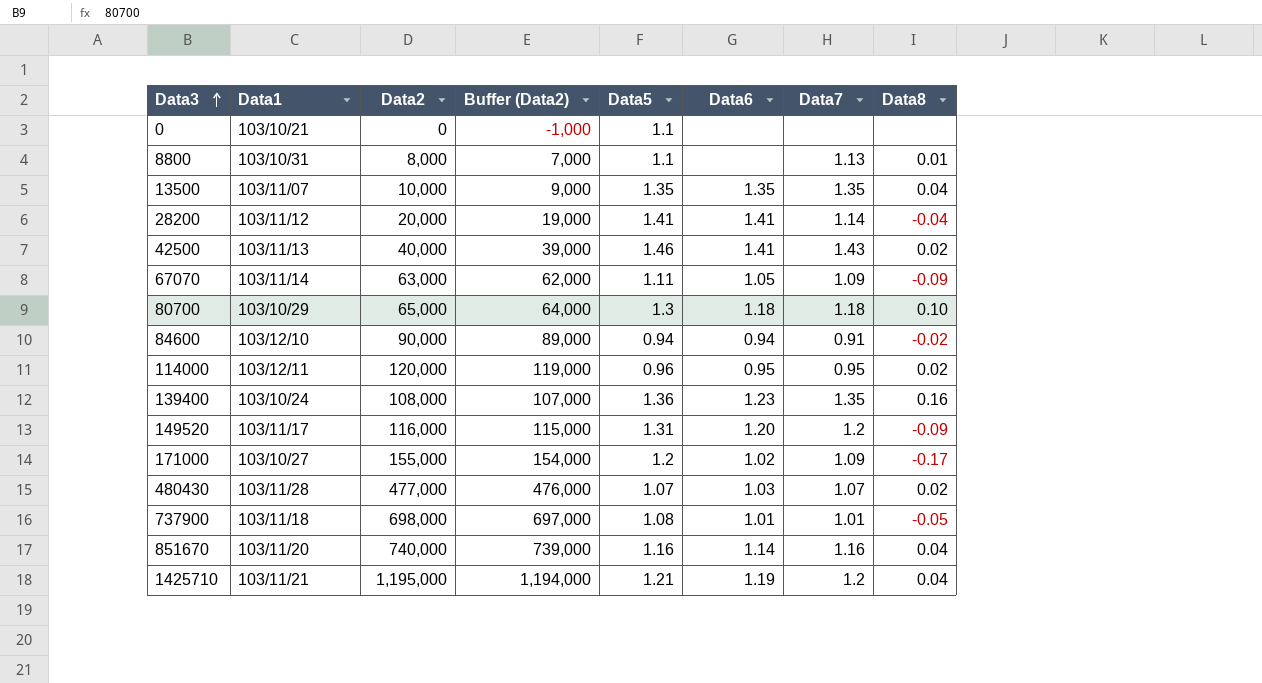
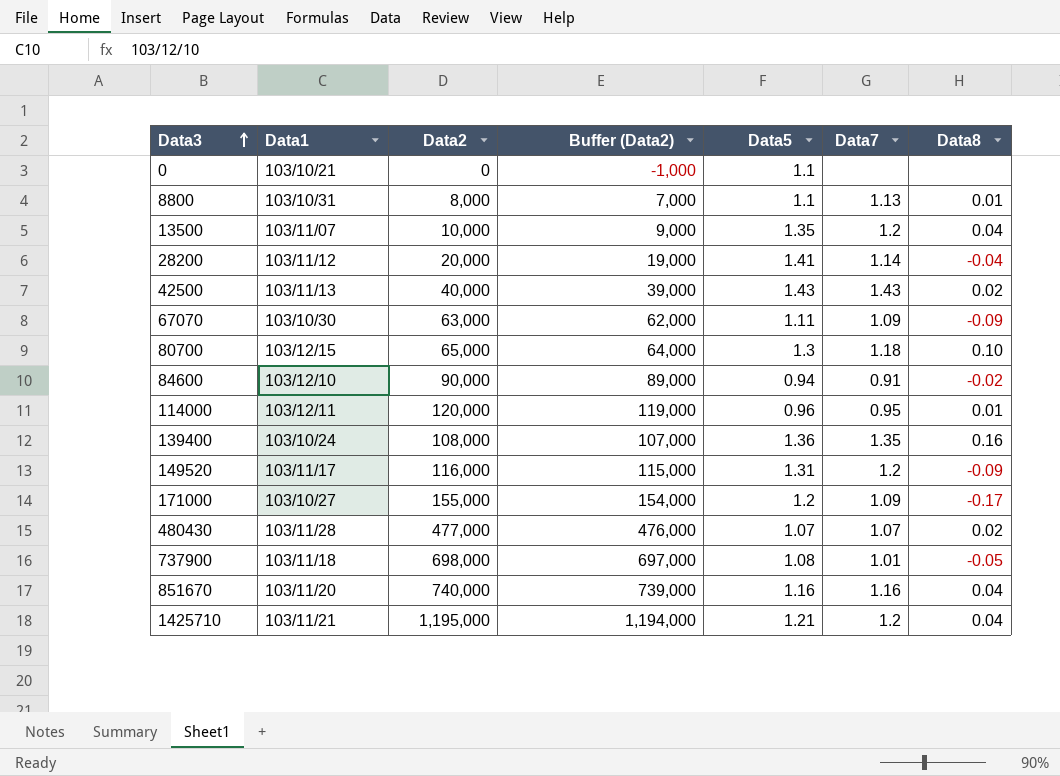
column Data6 | position: 6 -> none
13500 | Data7: 1.35 -> 1.2
42500 | Data5: 1.46 -> 1.43
67070 | Data1: 103/11/14 -> 103/10/30
80700 | Data1: 103/10/29 -> 103/12/15
114000 | Data8: 0.02 -> 0.01

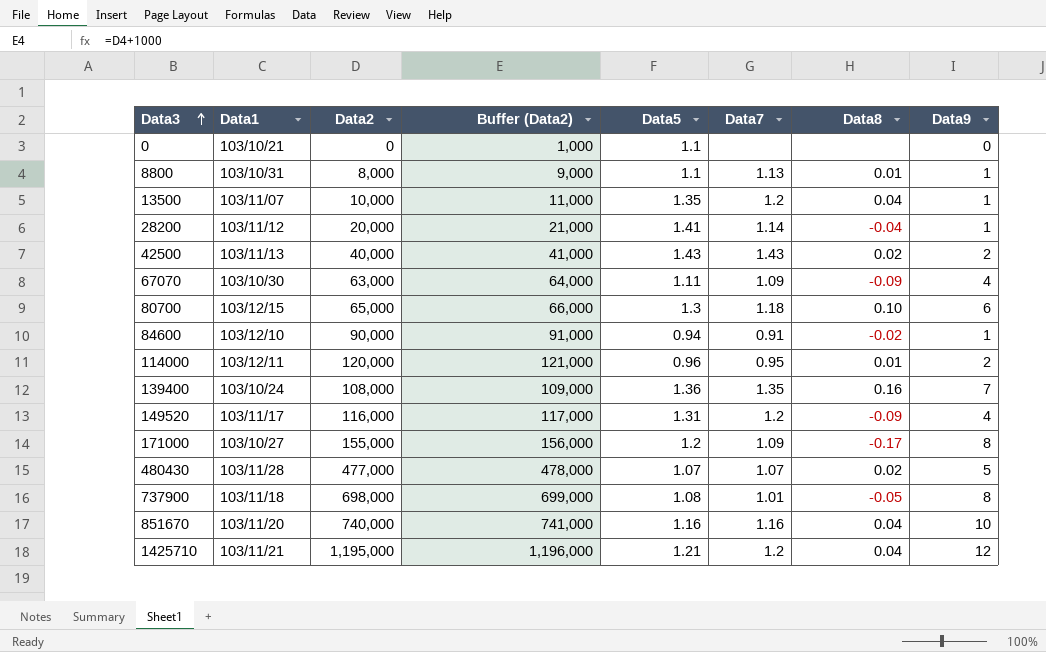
column Buffer (Data2) | formula: [Data2] - 1000 -> [Data2] + 1000
column Data9 | position: none -> 8

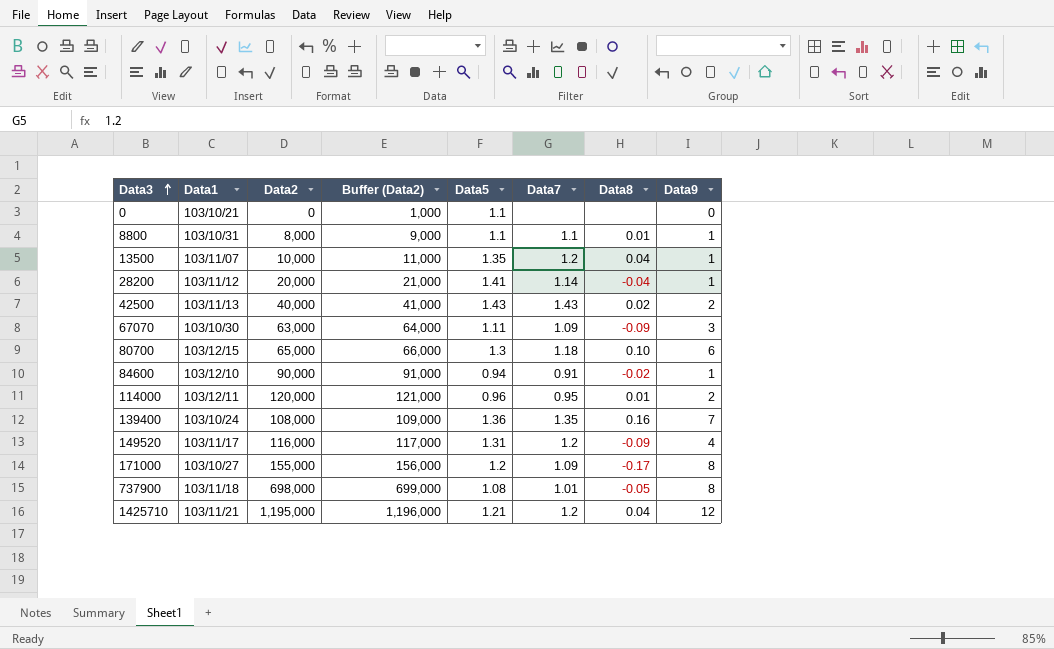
row 480430: 103/11/28 | 477,000 | 478,000 | 1.07 | 1.07 | 0.02 | 5 -> none
row 851670: 103/11/20 | 740,000 | 741,000 | 1.16 | 1.16 | 0.04 | 10 -> none
8800 | Data7: 1.13 -> 1.1
67070 | Data9: 4 -> 3

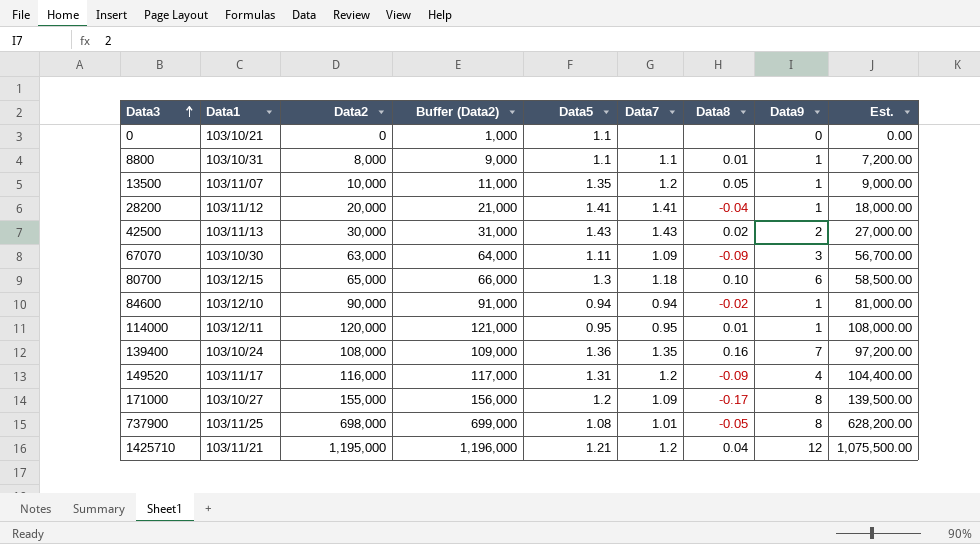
column Est. | formula: none -> [Data2] * 0.9
13500 | Data8: 0.04 -> 0.05
28200 | Data7: 1.14 -> 1.41
42500 | Data2: 40,000 -> 30,000
42500 | Buffer (Data2): 41,000 -> 31,000
84600 | Data7: 0.91 -> 0.94
114000 | Data5: 0.96 -> 0.95
114000 | Data9: 2 -> 1
737900 | Data1: 103/11/18 -> 103/11/25

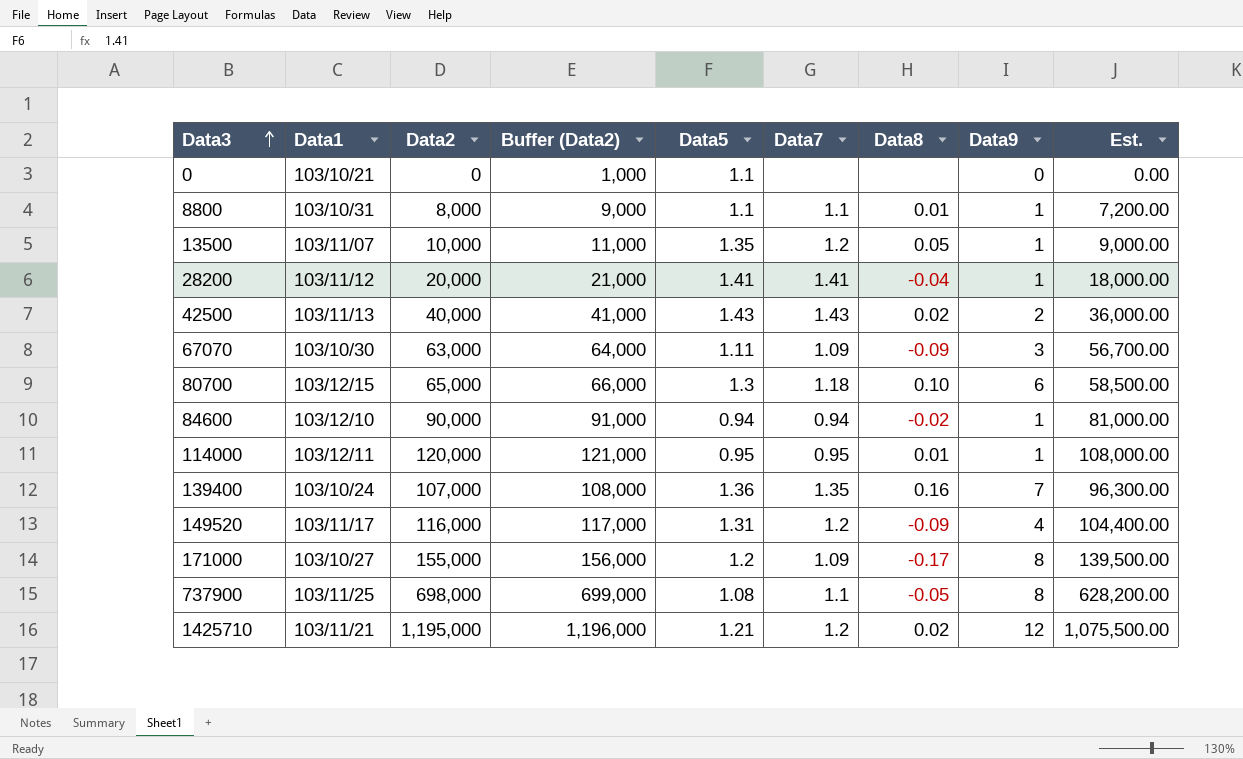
42500 | Data2: 30,000 -> 40,000
42500 | Buffer (Data2): 31,000 -> 41,000
42500 | Est.: 27,000.00 -> 36,000.00
139400 | Data2: 108,000 -> 107,000
139400 | Buffer (Data2): 109,000 -> 108,000
139400 | Est.: 97,200.00 -> 96,300.00
737900 | Data7: 1.01 -> 1.1
1425710 | Data8: 0.04 -> 0.02

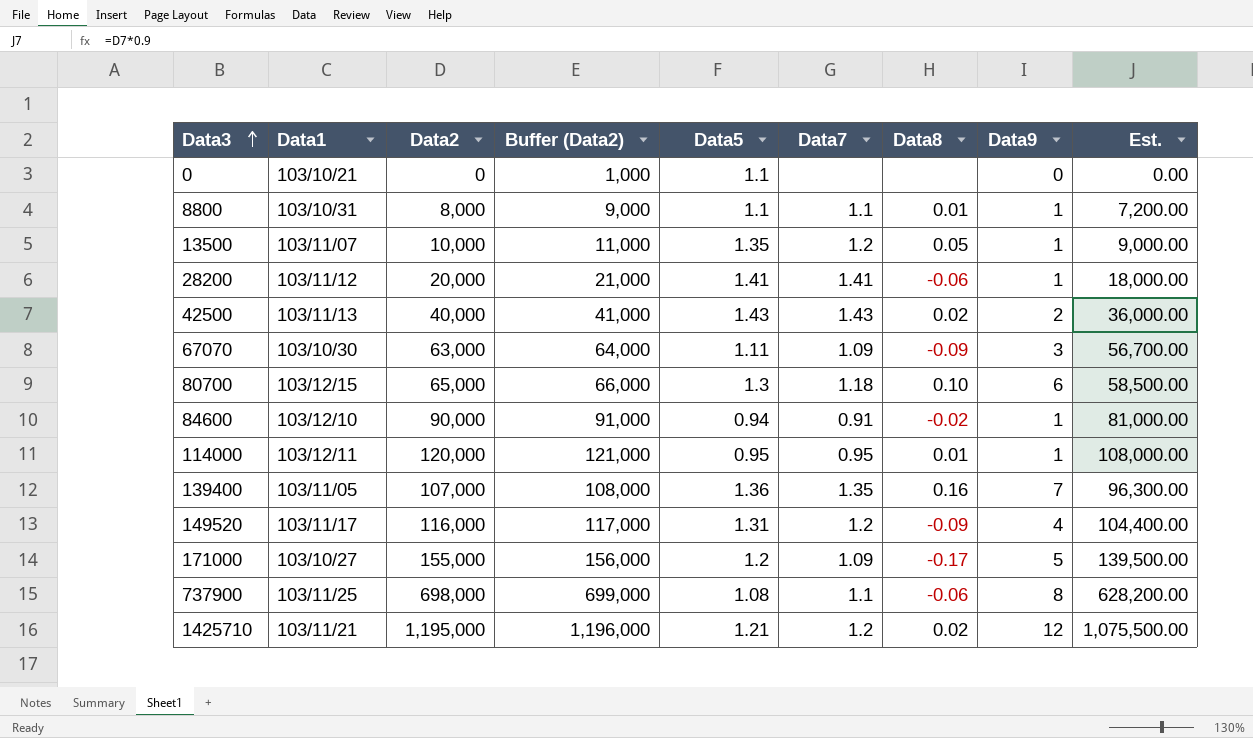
28200 | Data8: -0.04 -> -0.06
84600 | Data7: 0.94 -> 0.91
139400 | Data1: 103/10/24 -> 103/11/05
171000 | Data9: 8 -> 5
737900 | Data8: -0.05 -> -0.06

